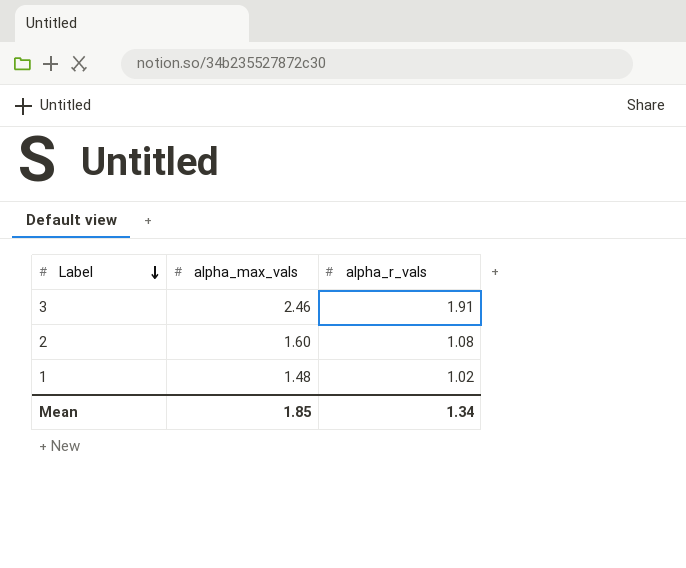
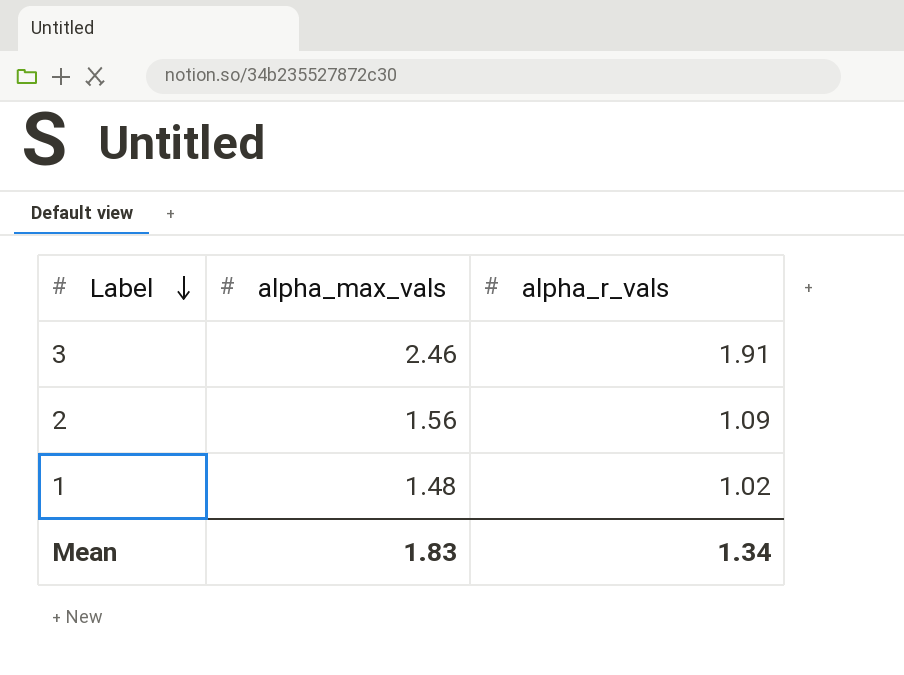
2 | alpha_max_vals: 1.60 -> 1.56
2 | alpha_r_vals: 1.08 -> 1.09
Mean | alpha_max_vals: 1.85 -> 1.83

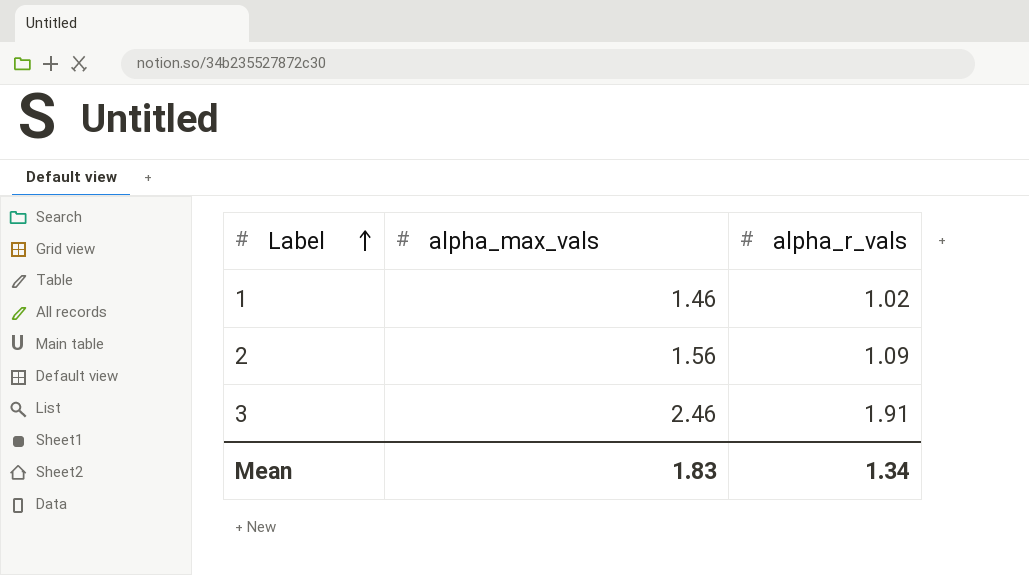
row order: Label descending -> Label ascending
1 | alpha_max_vals: 1.48 -> 1.46

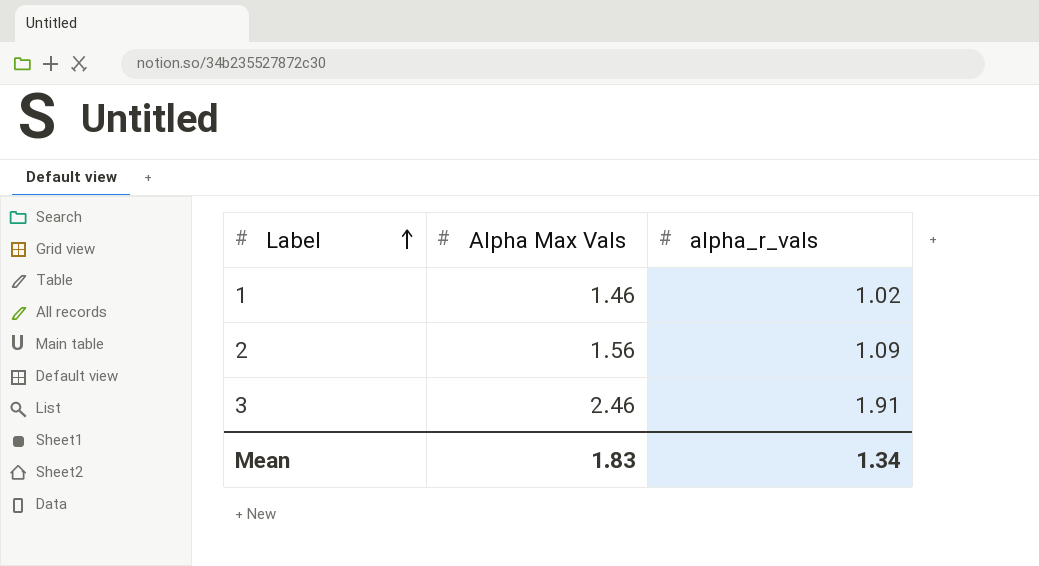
column name: alpha_max_vals -> Alpha Max Vals

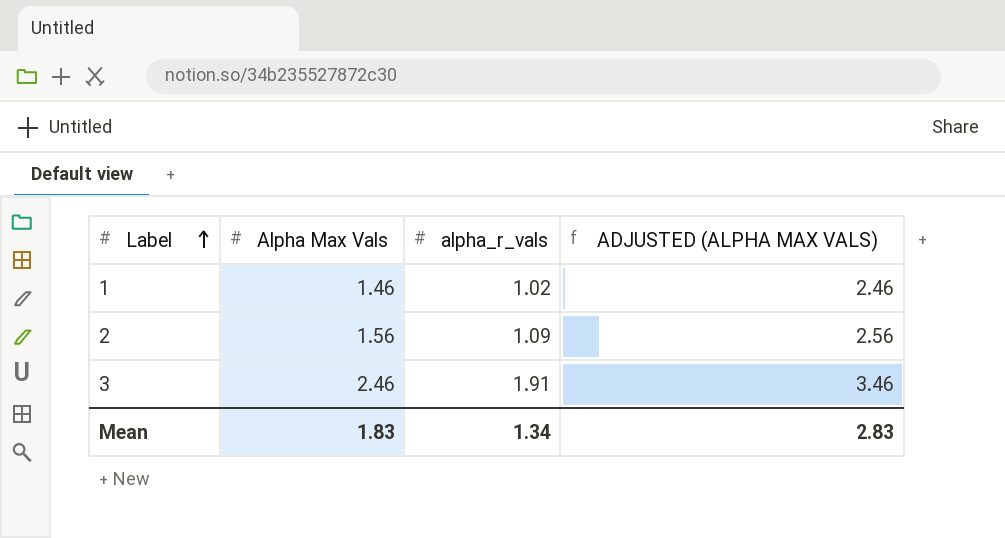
column ADJUSTED (ALPHA MAX VALS) | formula: none -> [Alpha Max Vals] + 1

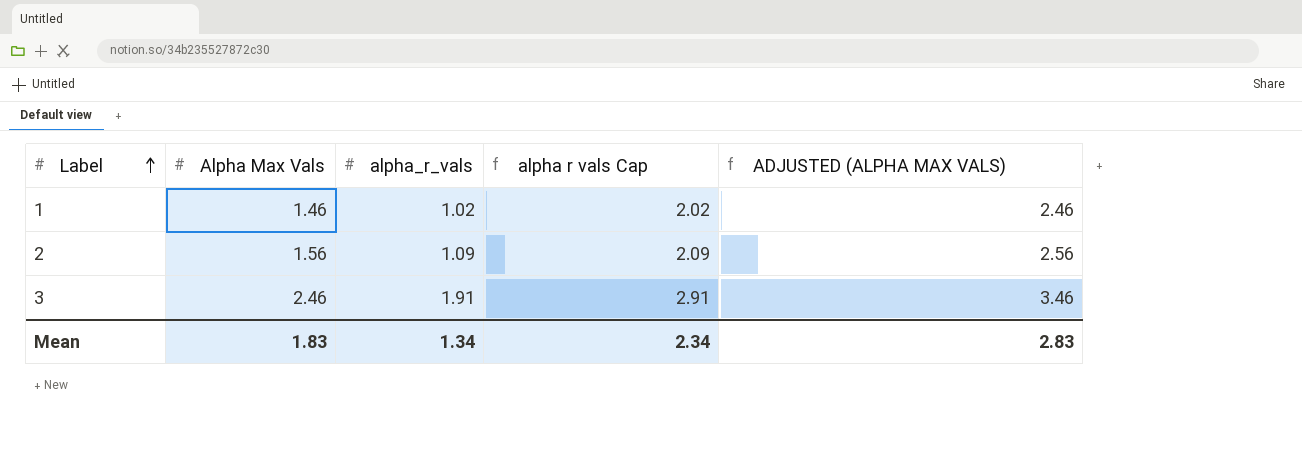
column alpha r vals Cap | formula: none -> [alpha_r_vals] + 1

